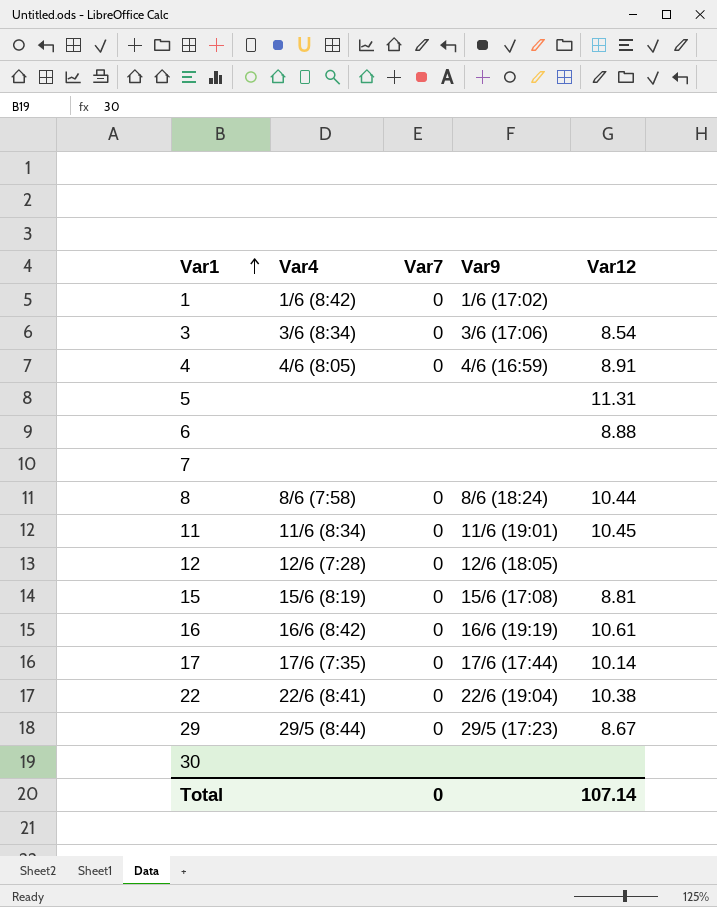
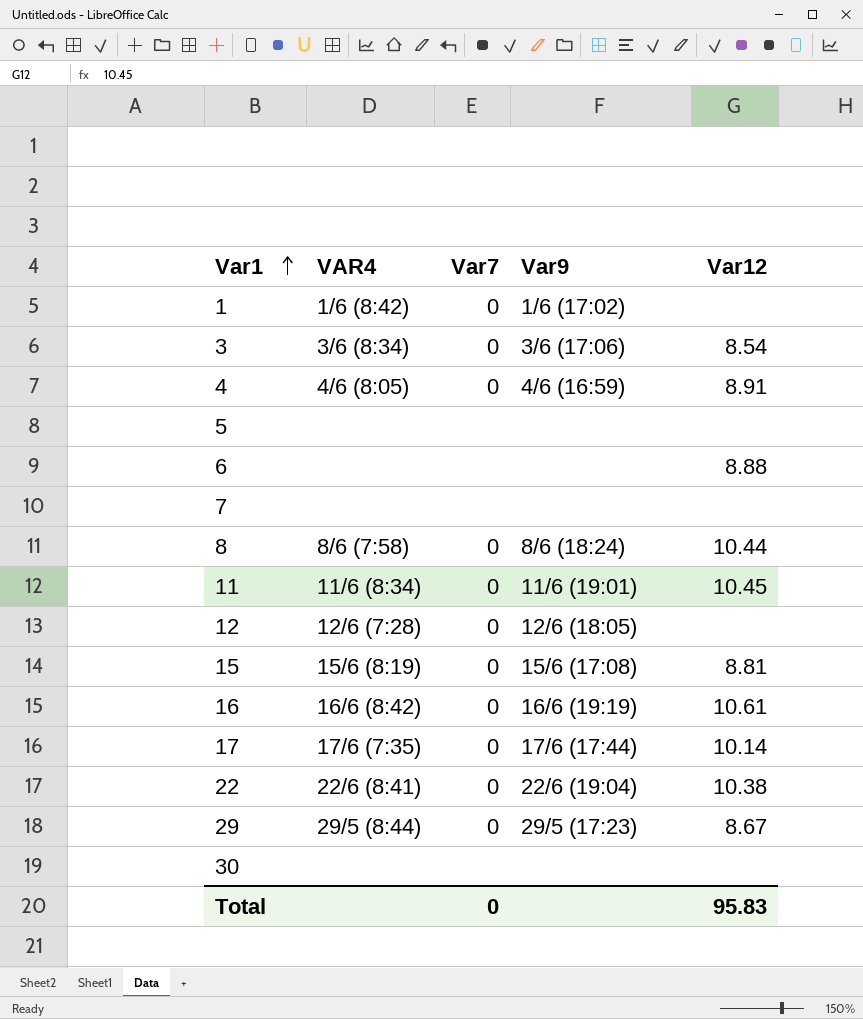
column name: Var4 -> VAR4
5 | Var12: 11.31 -> none
Total | Var12: 107.14 -> 95.83

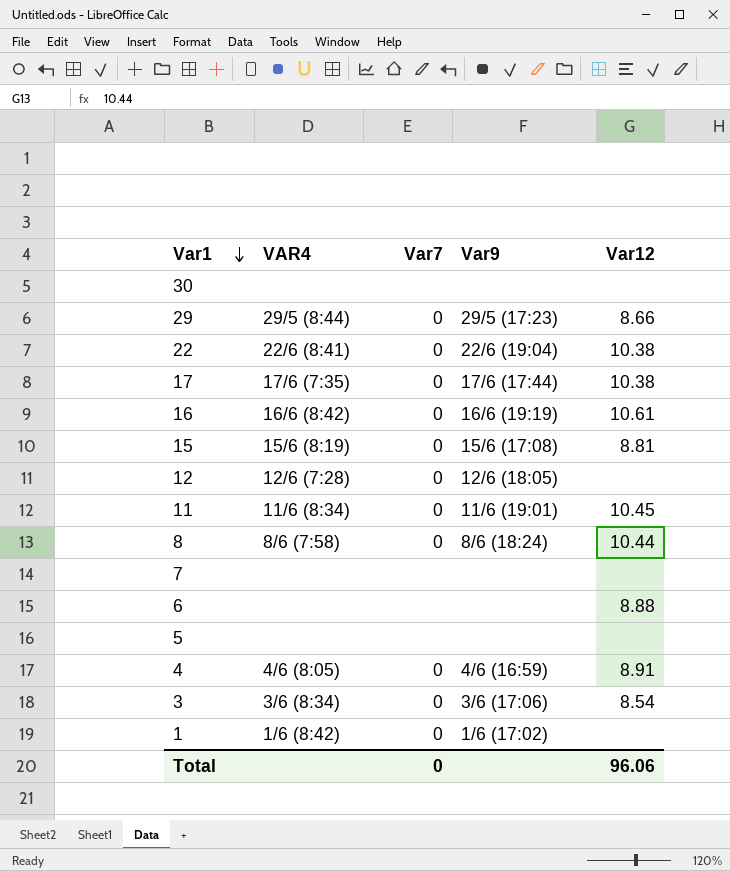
row order: Var1 ascending -> Var1 descending
29 | Var12: 8.67 -> 8.66
17 | Var12: 10.14 -> 10.38
Total | Var12: 95.83 -> 96.06

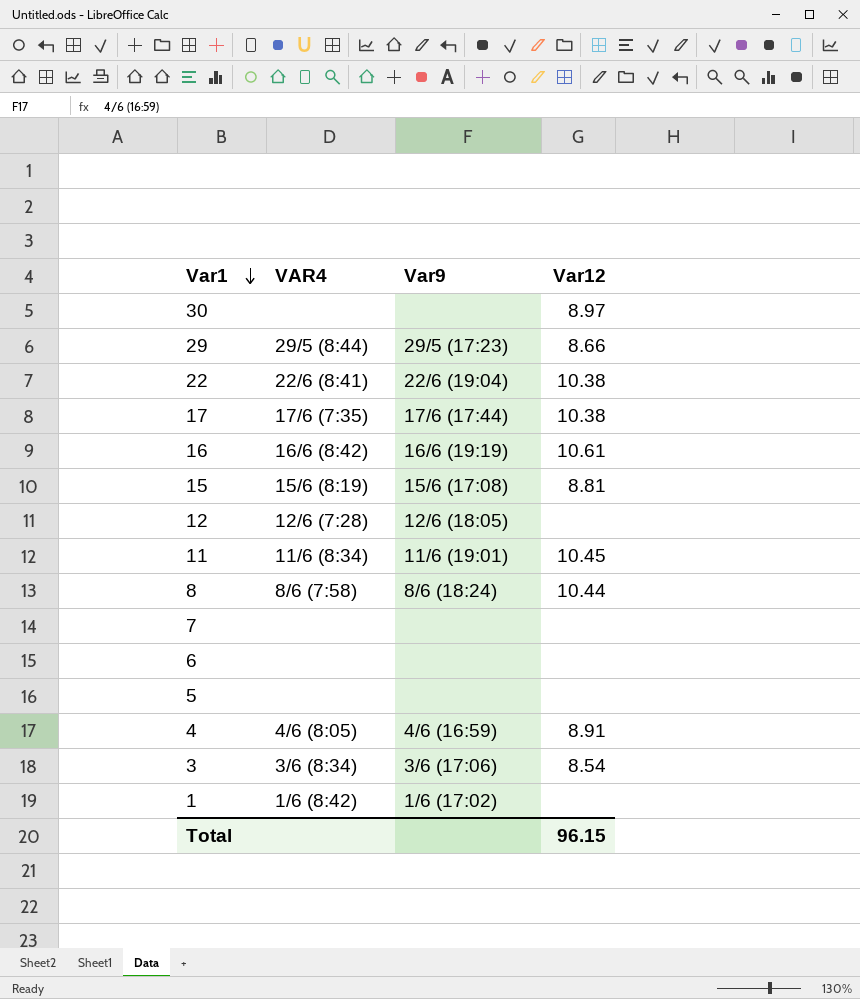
column Var7 | position: 3 -> none
30 | Var12: none -> 8.97
6 | Var12: 8.88 -> none
Total | Var12: 96.06 -> 96.15

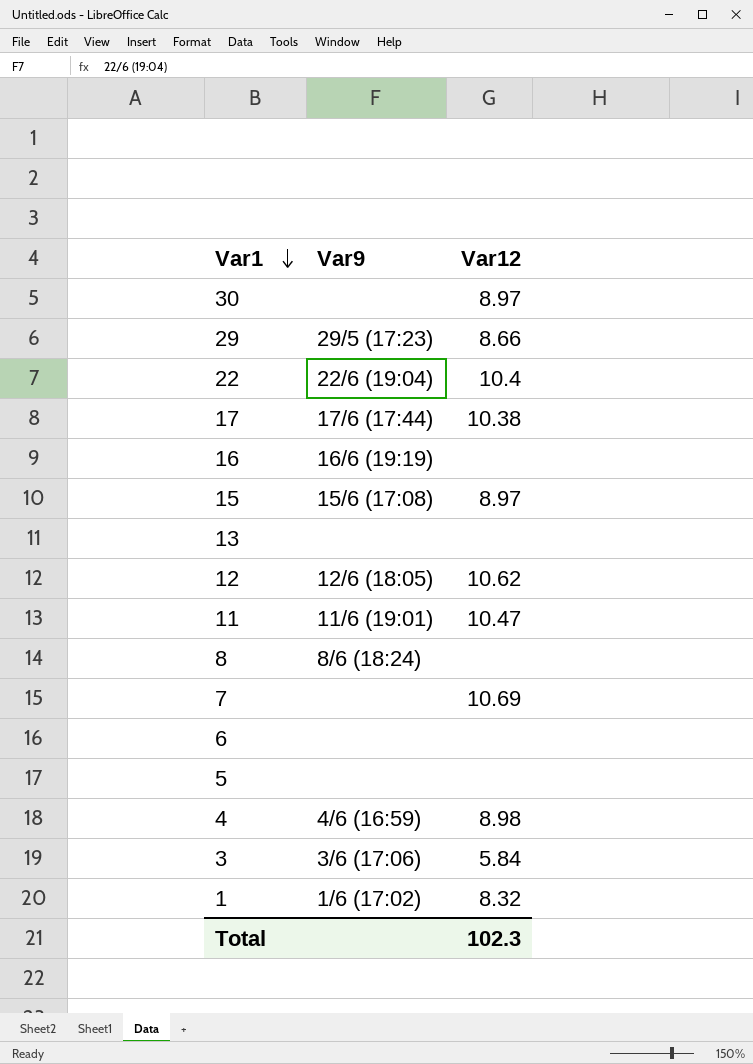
column VAR4 | position: 2 -> none
22 | Var12: 10.38 -> 10.4
16 | Var12: 10.61 -> none
15 | Var12: 8.81 -> 8.97
row 13: none -> none | none
12 | Var12: none -> 10.62
11 | Var12: 10.45 -> 10.47
8 | Var12: 10.44 -> none
7 | Var12: none -> 10.69
4 | Var12: 8.91 -> 8.98
3 | Var12: 8.54 -> 5.84
1 | Var12: none -> 8.32
Total | Var12: 96.15 -> 102.3

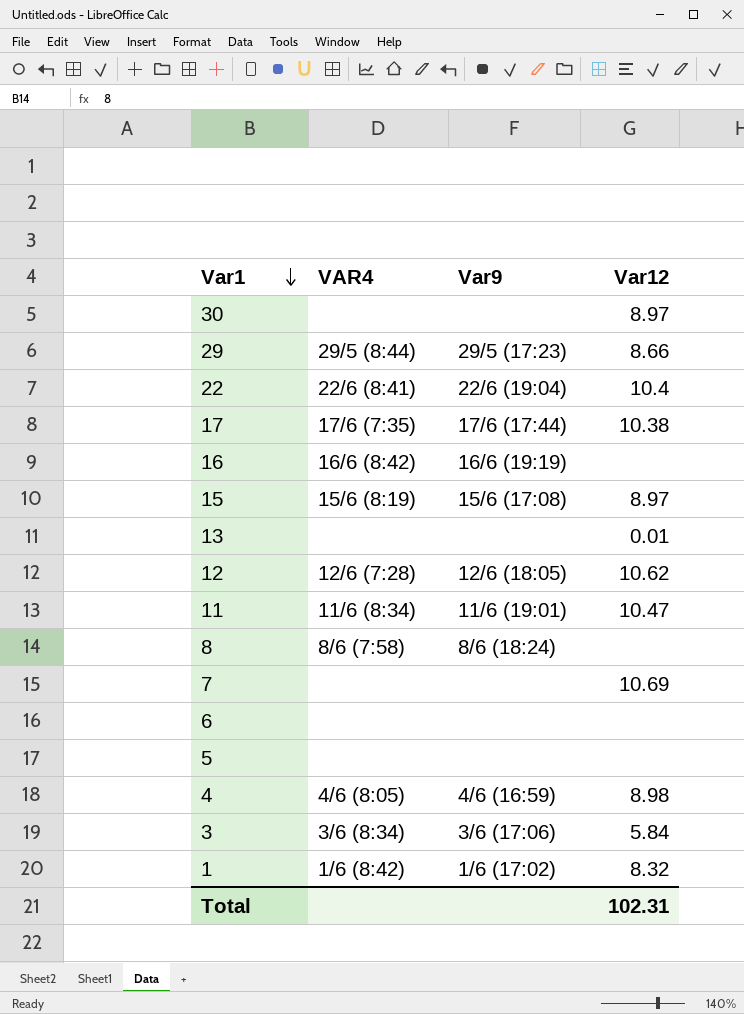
column VAR4 | position: none -> 2
13 | Var12: none -> 0.01
Total | Var12: 102.3 -> 102.31

